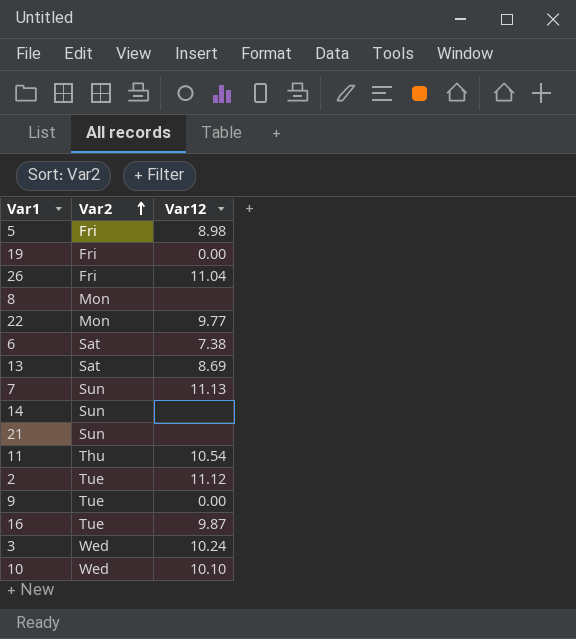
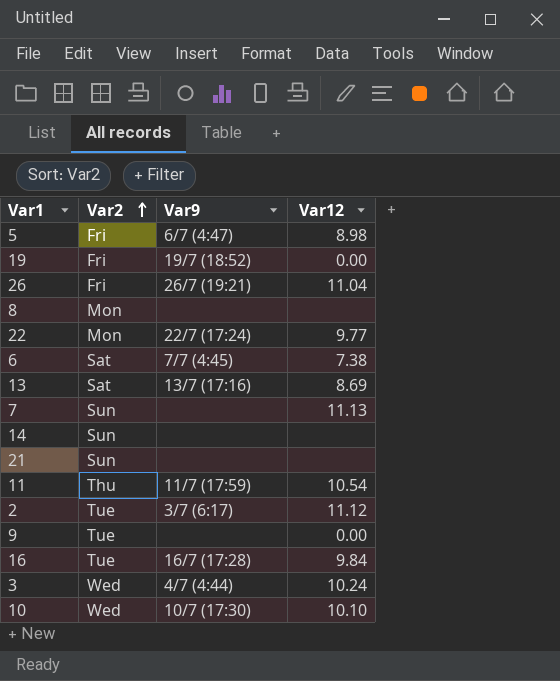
column Var9 | position: none -> 3
16 | Var12: 9.87 -> 9.84

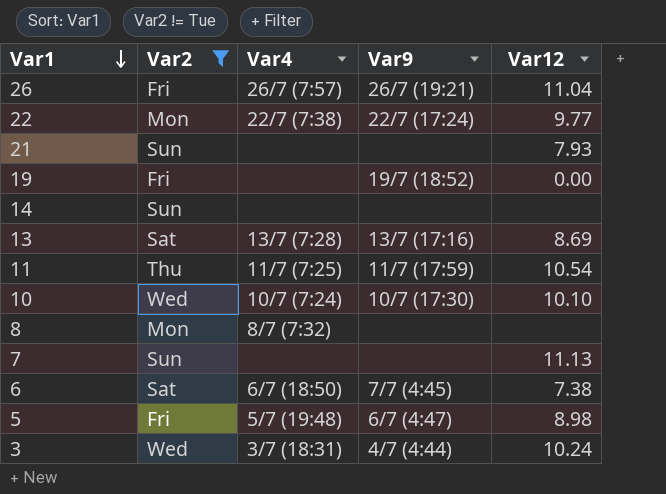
filter: none -> Var2 != Tue
row order: Var2 ascending -> Var1 descending
column Var4 | position: none -> 3
21 | Var12: none -> 7.93

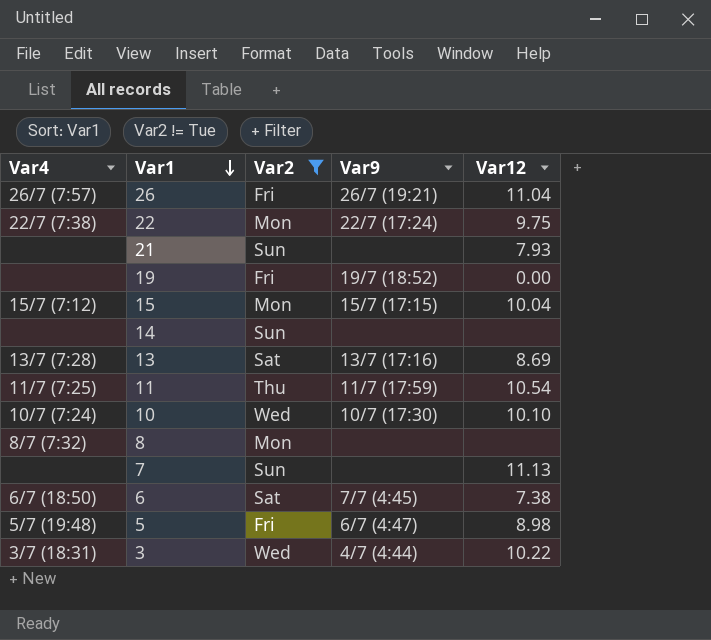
column Var4 | position: 3 -> 1
22 | Var12: 9.77 -> 9.75
row 15: none -> 15/7 (7:12) | Mon | 15/7 (17:15) | 10.04
3 | Var12: 10.24 -> 10.22

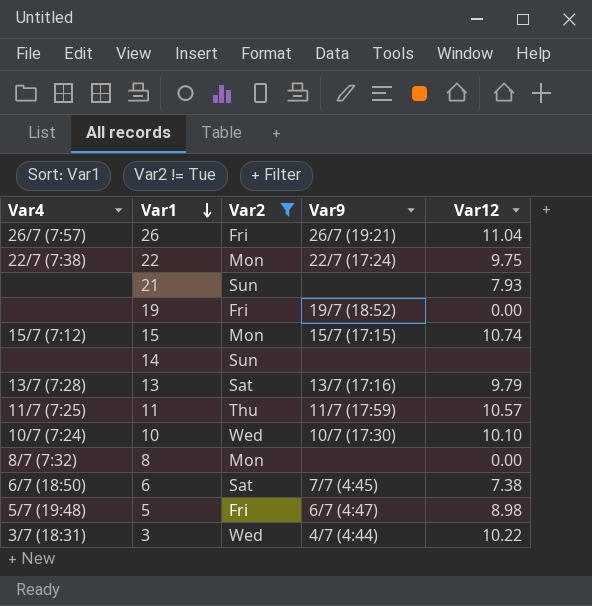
row 7: none | Sun | none | 11.13 -> none
15 | Var12: 10.04 -> 10.74
13 | Var12: 8.69 -> 9.79
11 | Var12: 10.54 -> 10.57
8 | Var12: none -> 0.00

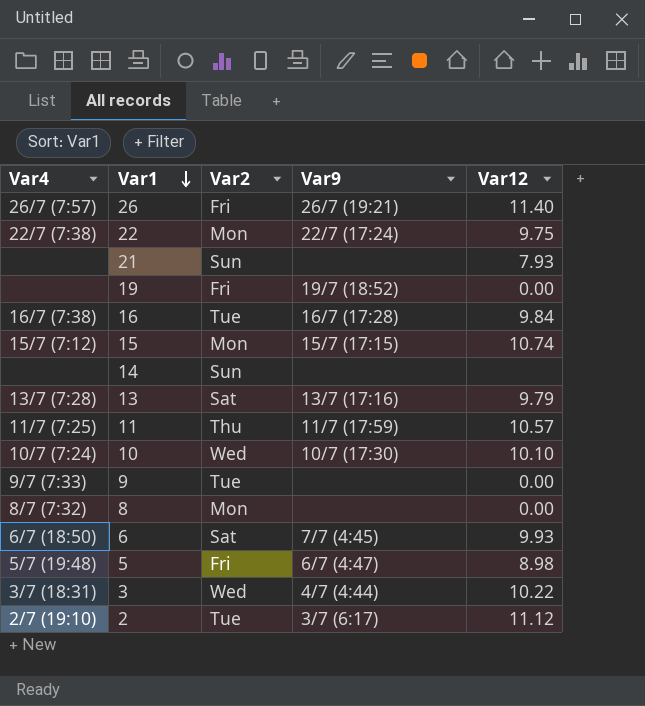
filter: Var2 != Tue -> none
26 | Var12: 11.04 -> 11.40
6 | Var12: 7.38 -> 9.93

